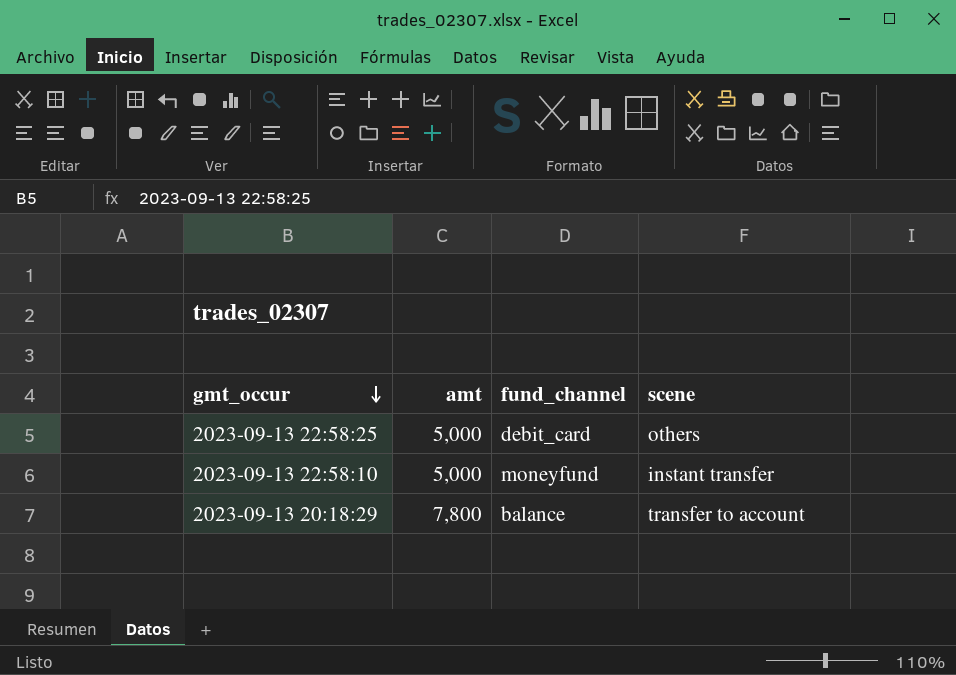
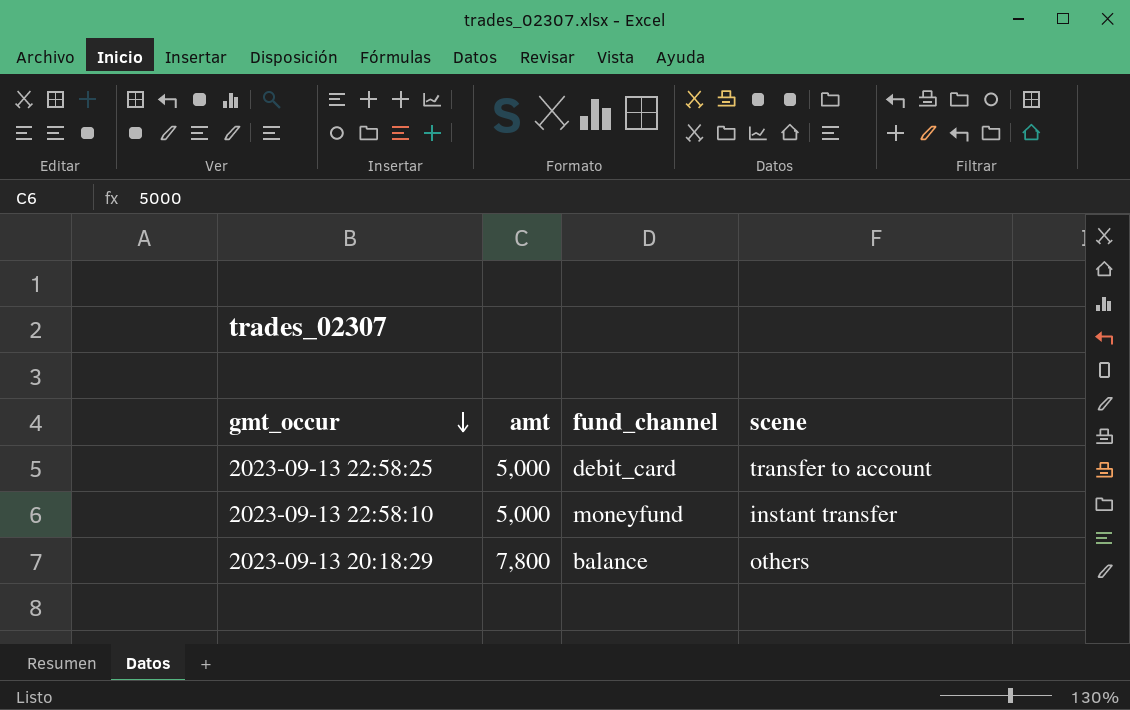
2023-09-13 22:58:25 | scene: others -> transfer to account
2023-09-13 20:18:29 | scene: transfer to account -> others

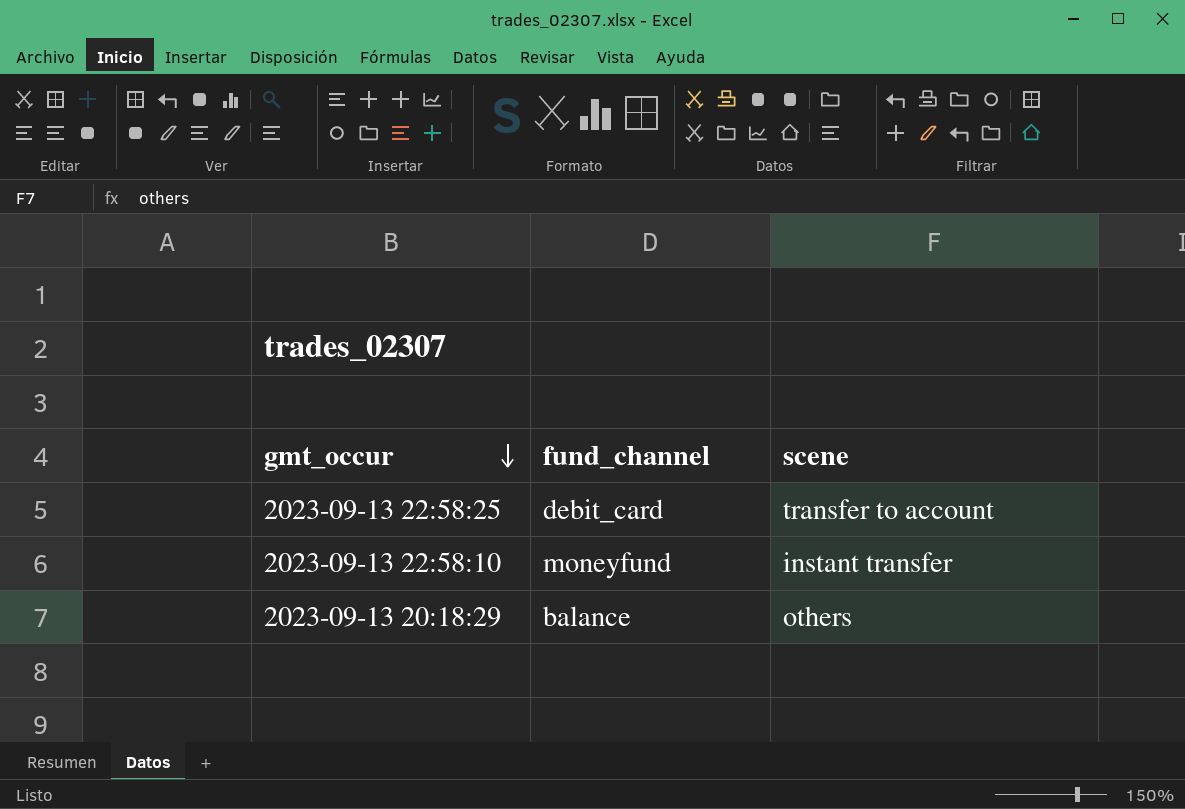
column amt | position: 2 -> none

